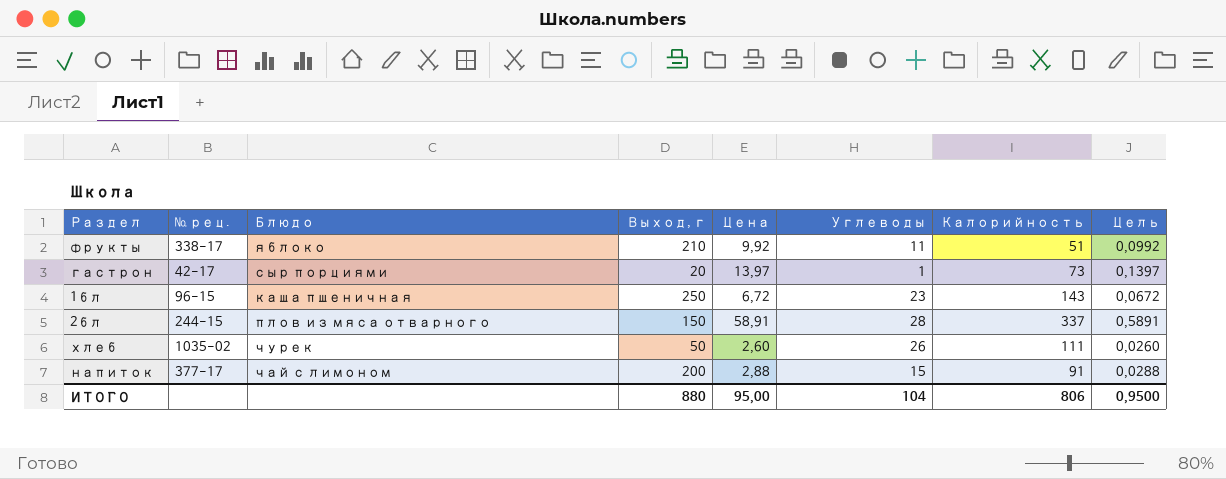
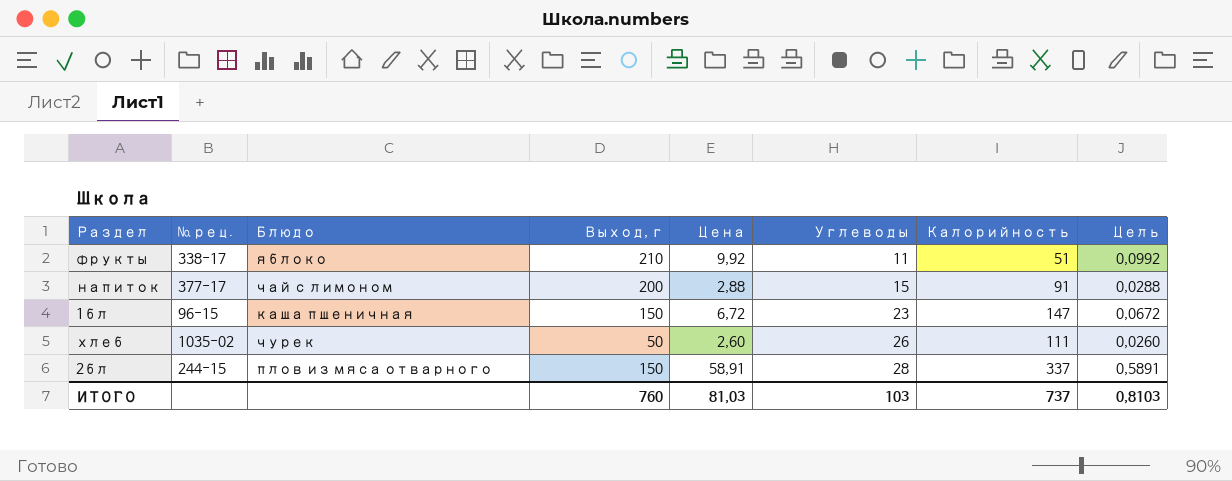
row order: none -> Углеводы ascending
row гастрон: 42-17 | сыр порциями | 20 | 13,97 | 1 | 73 | 0,1397 -> none
1бл | Выход, г: 250 -> 150
1бл | Калорийность: 143 -> 147
ИТОГО | Выход, г: 880 -> 760
ИТОГО | Цена: 95,00 -> 81,03
ИТОГО | Углеводы: 104 -> 103
ИТОГО | Калорийность: 806 -> 737
ИТОГО | Цель: 0,9500 -> 0,8103

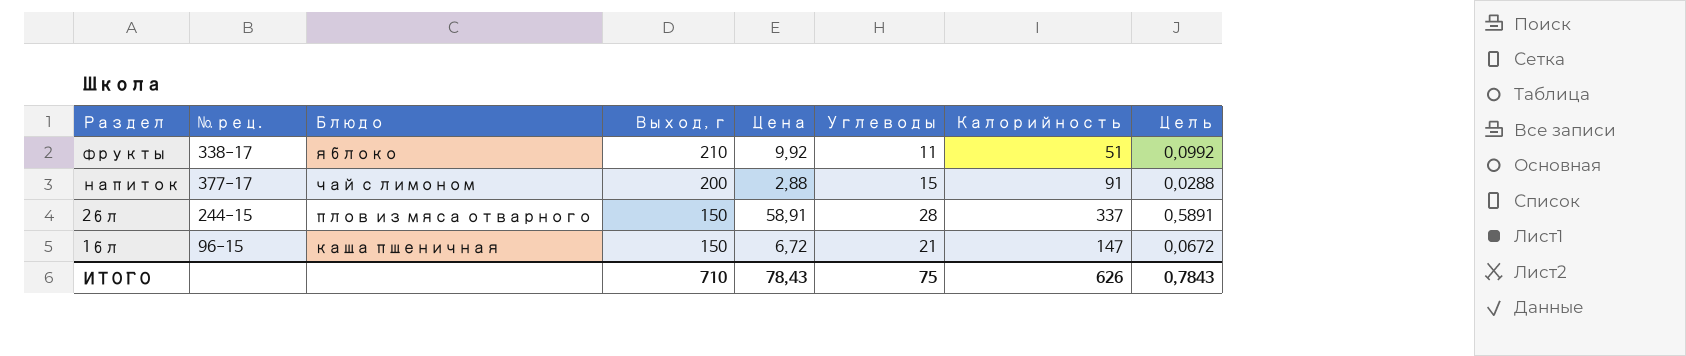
row order: Углеводы ascending -> Раздел descending
row хлеб: 1035-02 | чурек | 50 | 2,60 | 26 | 111 | 0,0260 -> none
1бл | Углеводы: 23 -> 21
ИТОГО | Выход, г: 760 -> 710
ИТОГО | Цена: 81,03 -> 78,43
ИТОГО | Углеводы: 103 -> 75
ИТОГО | Калорийность: 737 -> 626
ИТОГО | Цель: 0,8103 -> 0,7843

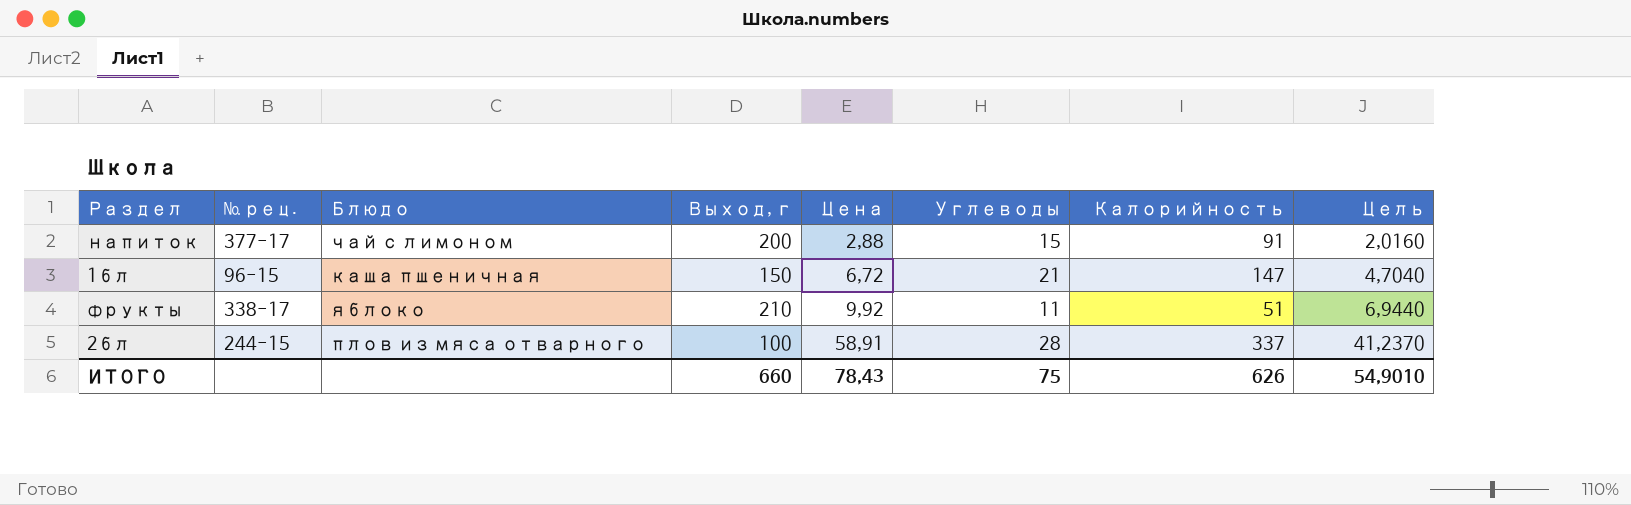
row order: Раздел descending -> Цена ascending
column Цель | formula: [Цена] * 0,01 -> [Цена] * 0,7
2бл | Выход, г: 150 -> 100
ИТОГО | Выход, г: 710 -> 660
ИТОГО | Цель: 0,7843 -> 54,9010

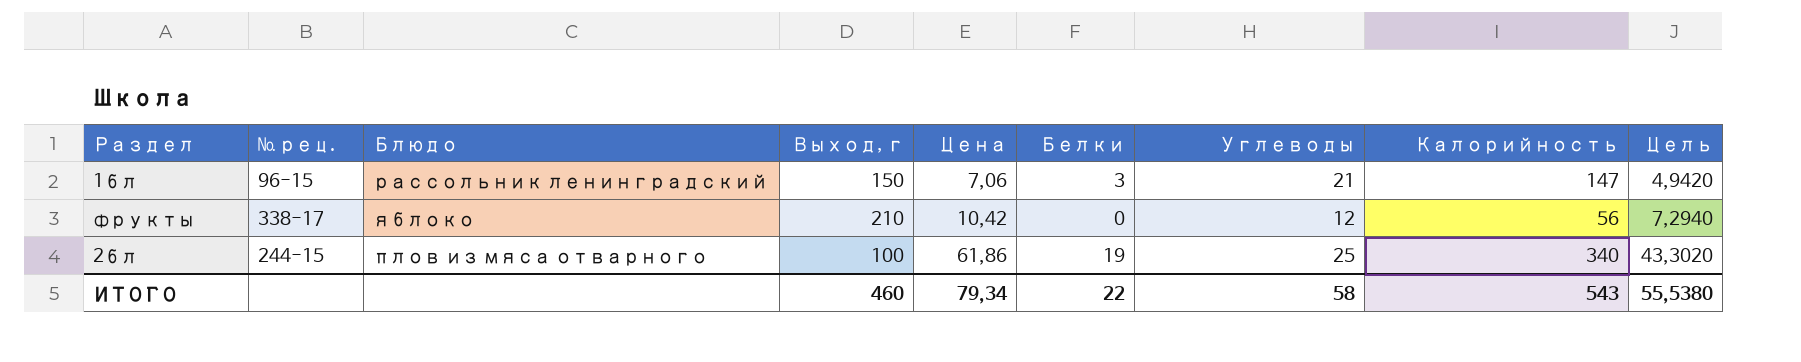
column Белки | position: none -> 6
row напиток: 377-17 | чай с лимоном | 200 | 2,88 | 15 | 91 | 2,0160 -> none
1бл | Блюдо: каша пшеничная -> рассольник ленинградский
1бл | Цена: 6,72 -> 7,06
1бл | Цель: 4,7040 -> 4,9420
фрукты | Цена: 9,92 -> 10,42
фрукты | Углеводы: 11 -> 12
фрукты | Калорийность: 51 -> 56
фрукты | Цель: 6,9440 -> 7,2940
2бл | Цена: 58,91 -> 61,86
2бл | Углеводы: 28 -> 25
2бл | Калорийность: 337 -> 340
2бл | Цель: 41,2370 -> 43,3020
ИТОГО | Выход, г: 660 -> 460
ИТОГО | Цена: 78,43 -> 79,34
ИТОГО | Углеводы: 75 -> 58
ИТОГО | Калорийность: 626 -> 543
ИТОГО | Цель: 54,9010 -> 55,5380

